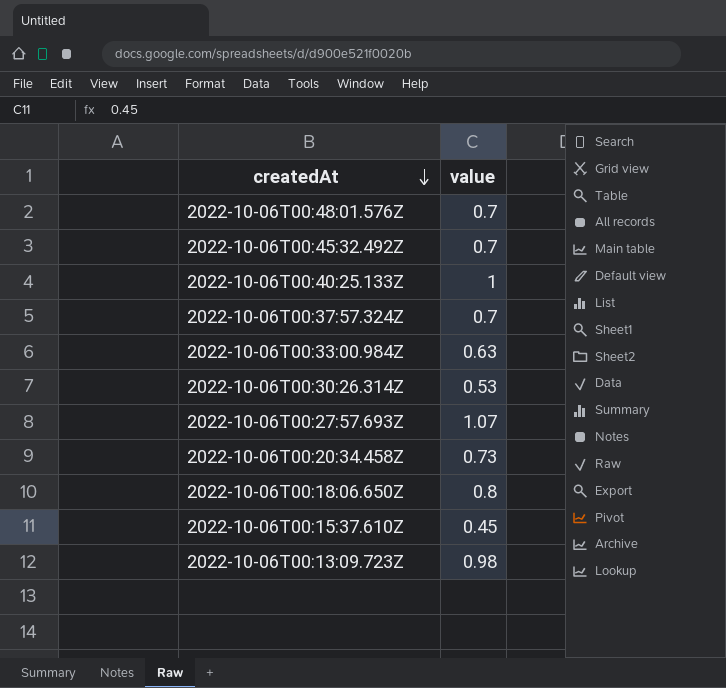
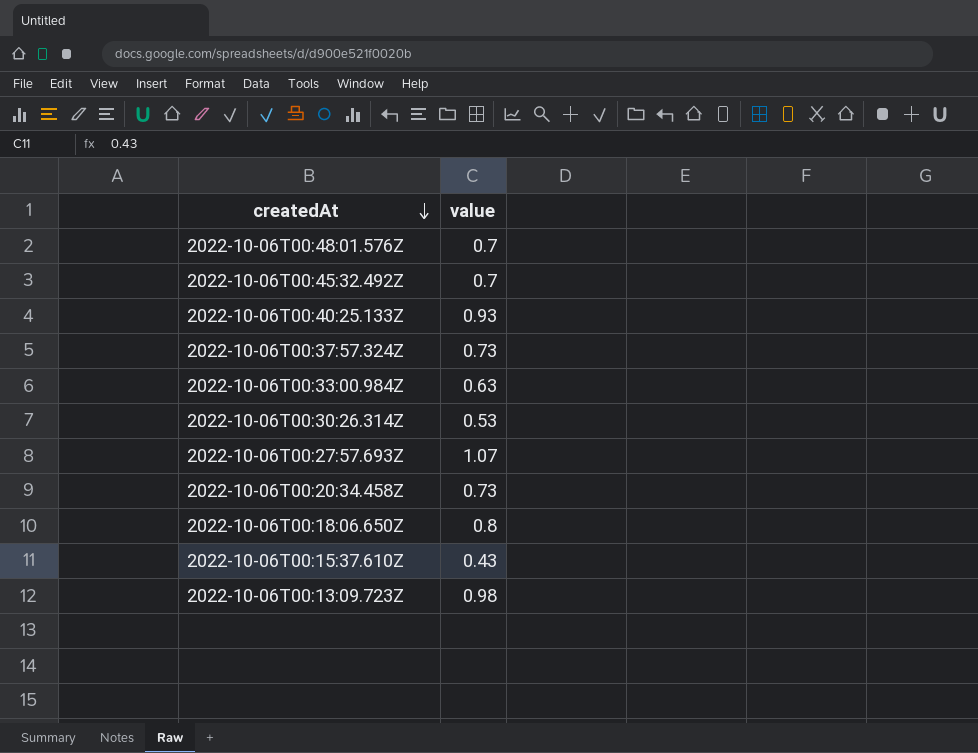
2022-10-06T00:40:25.133Z | value: 1 -> 0.93
2022-10-06T00:37:57.324Z | value: 0.7 -> 0.73
2022-10-06T00:15:37.610Z | value: 0.45 -> 0.43

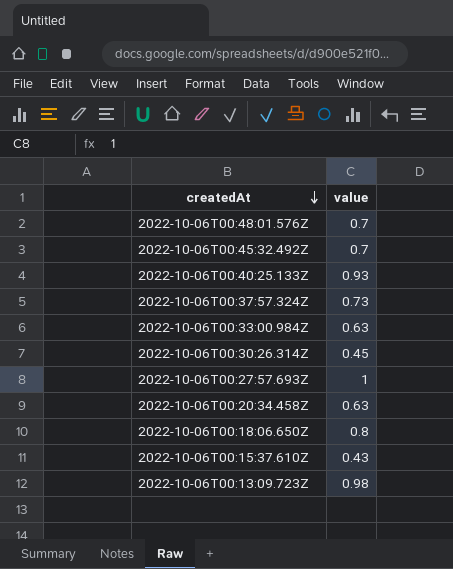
2022-10-06T00:30:26.314Z | value: 0.53 -> 0.45
2022-10-06T00:27:57.693Z | value: 1.07 -> 1
2022-10-06T00:20:34.458Z | value: 0.73 -> 0.63

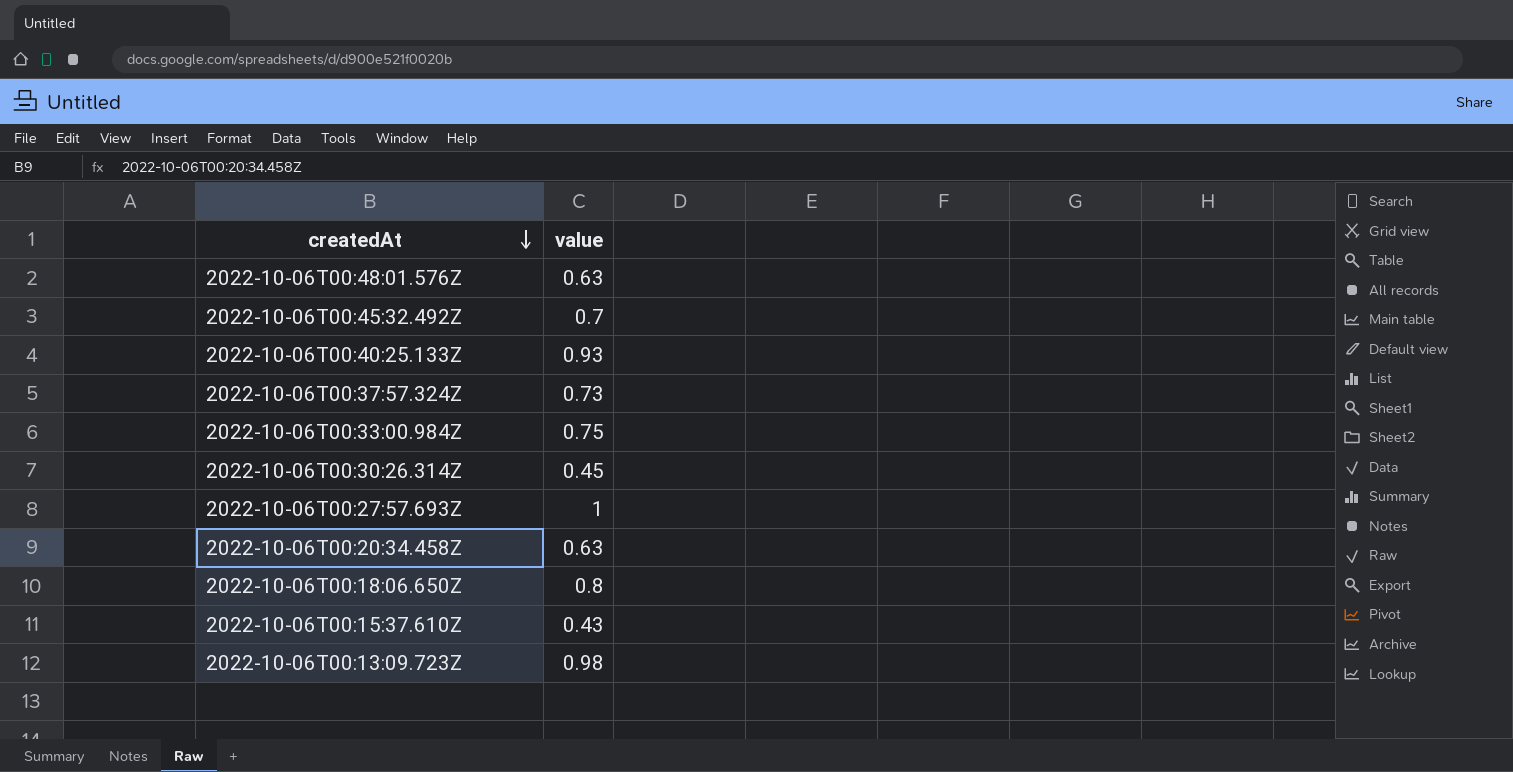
2022-10-06T00:48:01.576Z | value: 0.7 -> 0.63
2022-10-06T00:33:00.984Z | value: 0.63 -> 0.75

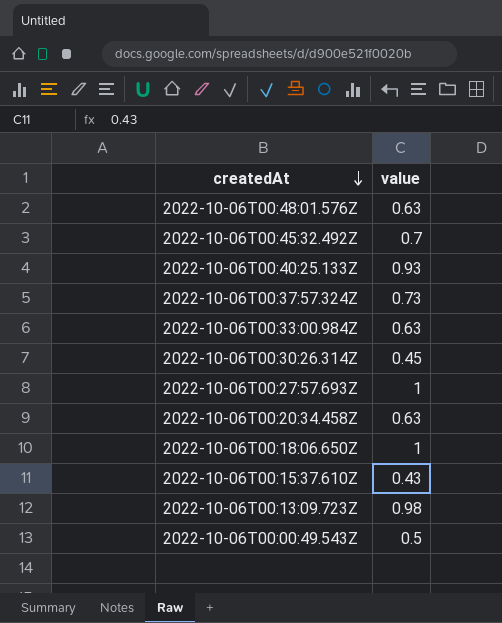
2022-10-06T00:33:00.984Z | value: 0.75 -> 0.63
2022-10-06T00:18:06.650Z | value: 0.8 -> 1
row 2022-10-06T00:00:49.543Z: none -> 0.5

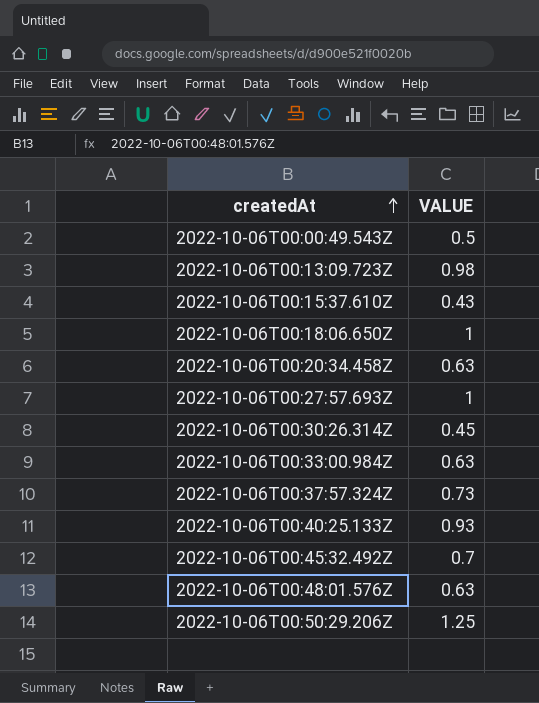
row order: createdAt descending -> createdAt ascending
column name: value -> VALUE
row 2022-10-06T00:50:29.206Z: none -> 1.25

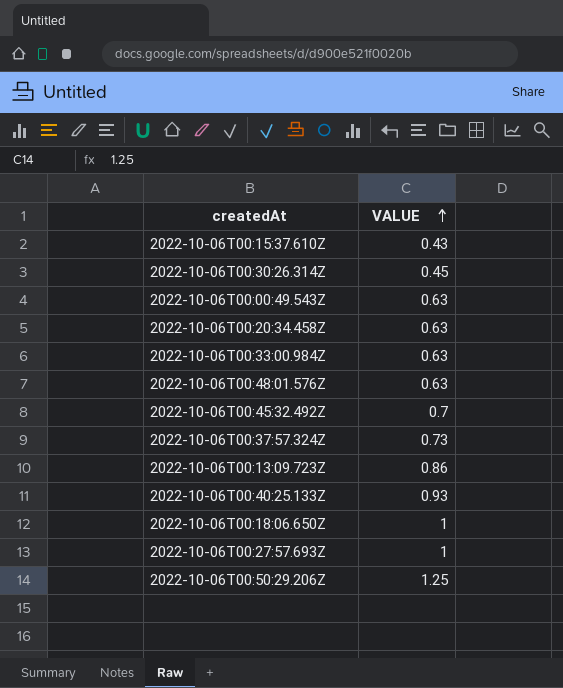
row order: createdAt ascending -> VALUE ascending
2022-10-06T00:00:49.543Z | VALUE: 0.5 -> 0.63
2022-10-06T00:13:09.723Z | VALUE: 0.98 -> 0.86

